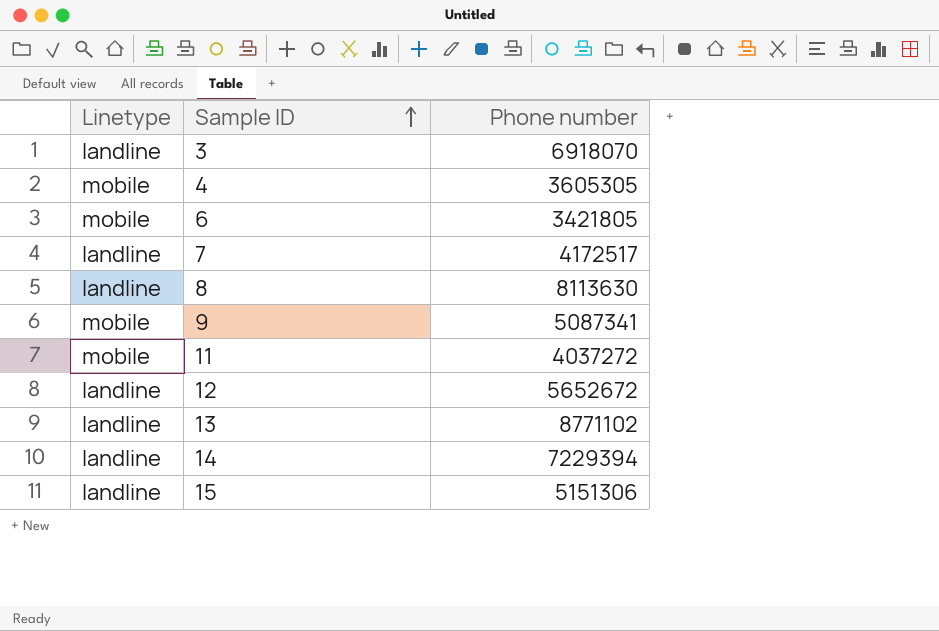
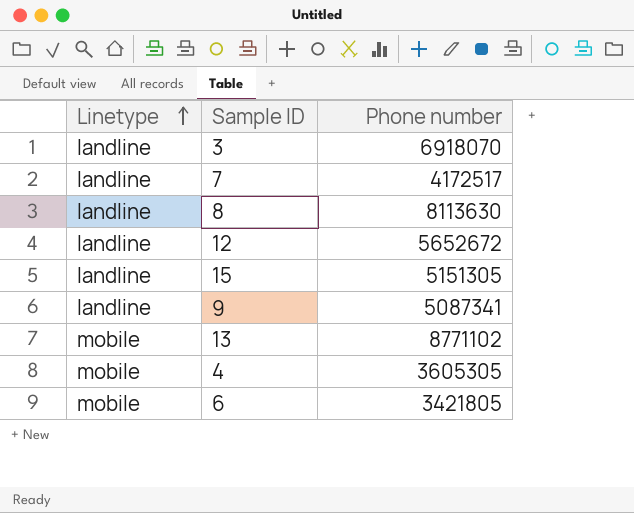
row order: Sample ID ascending -> Linetype ascending
row 11: mobile | 4037272 -> none
row 14: landline | 7229394 -> none
15 | Phone number: 5151306 -> 5151305
9 | Linetype: mobile -> landline
13 | Linetype: landline -> mobile

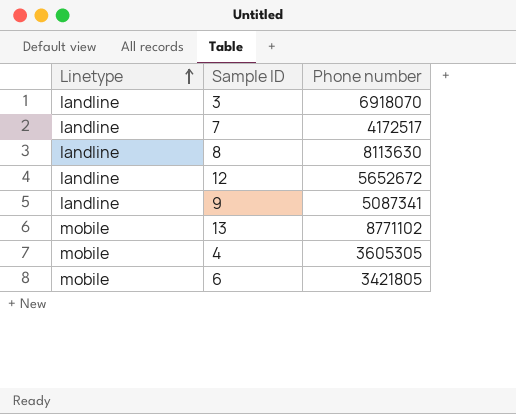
row 15: landline | 5151305 -> none

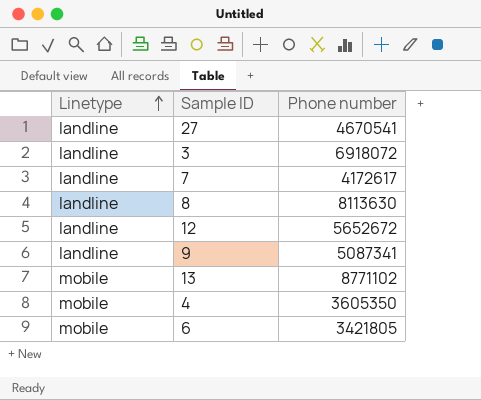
row 27: none -> landline | 4670541
3 | Phone number: 6918070 -> 6918072
7 | Phone number: 4172517 -> 4172617
4 | Phone number: 3605305 -> 3605350

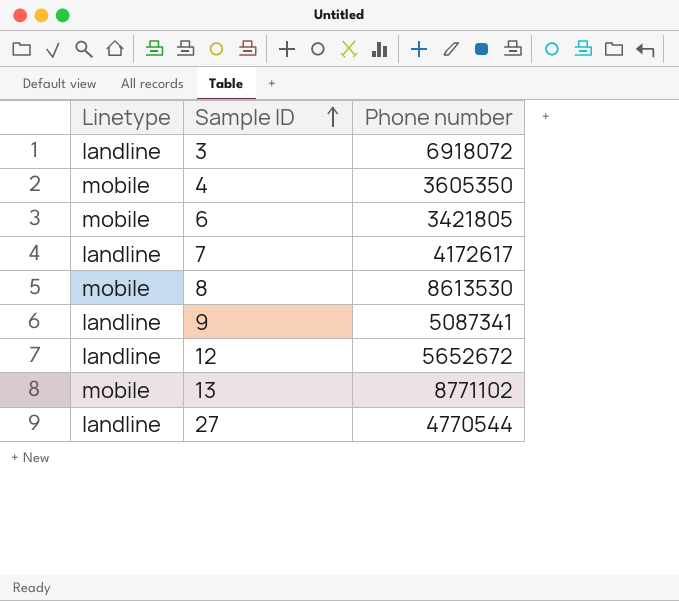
row order: Linetype ascending -> Sample ID ascending
8 | Linetype: landline -> mobile
8 | Phone number: 8113630 -> 8613530
27 | Phone number: 4670541 -> 4770544

